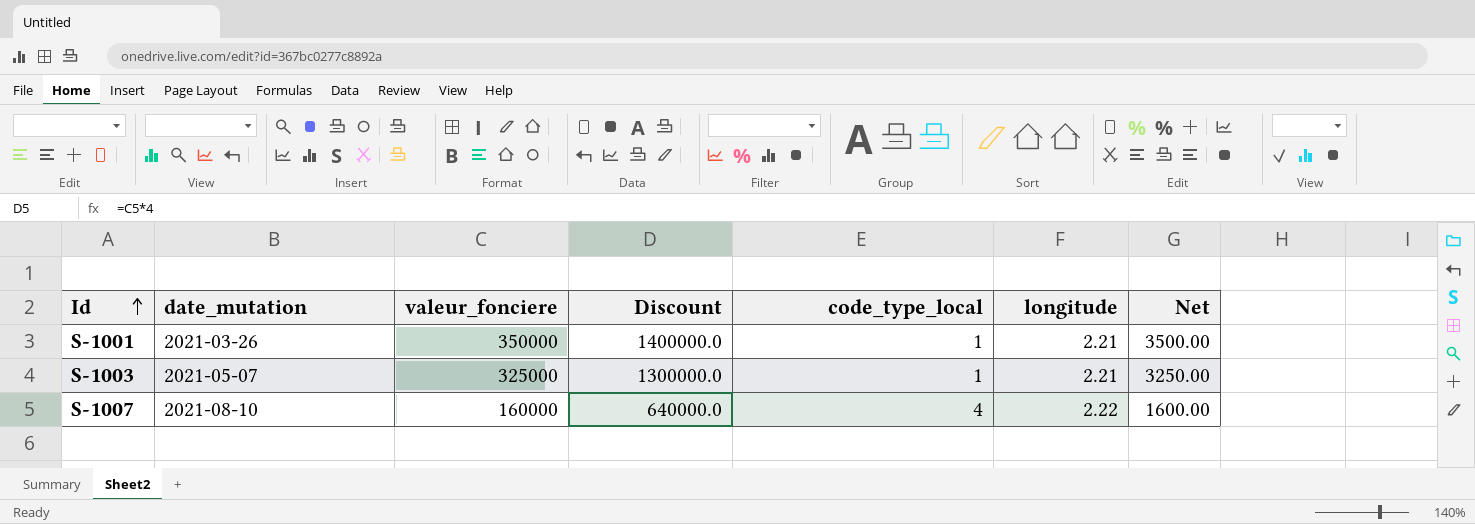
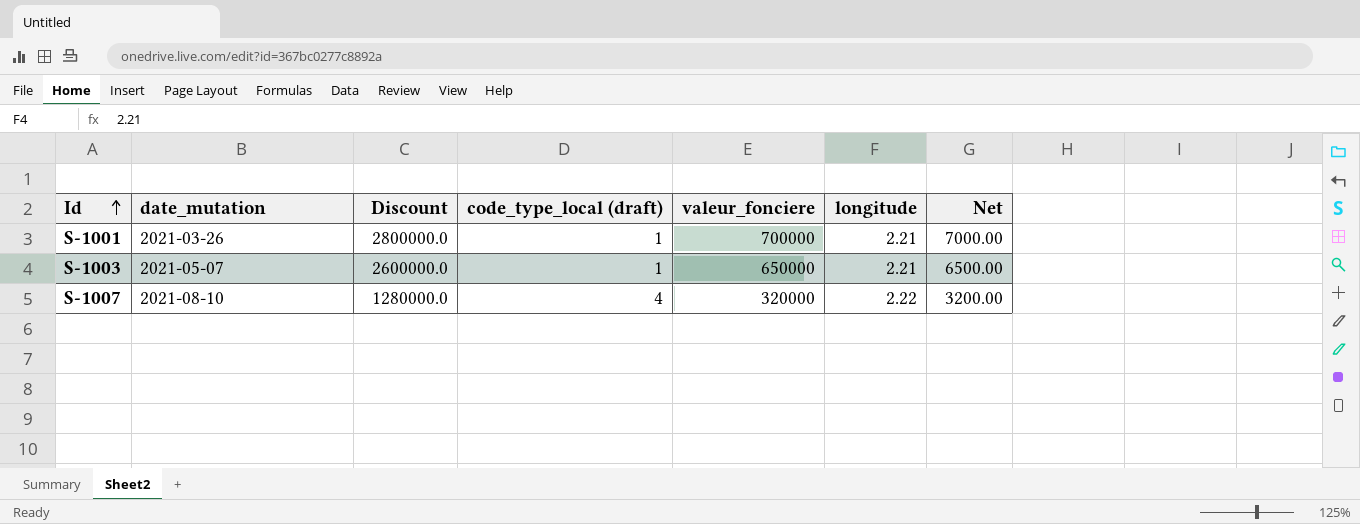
column name: code_type_local -> code_type_local (draft)
column valeur_fonciere | position: 3 -> 5
S-1001 | Discount: 1400000.0 -> 2800000.0
S-1001 | valeur_fonciere: 350000 -> 700000
S-1001 | Net: 3500.00 -> 7000.00
S-1003 | Discount: 1300000.0 -> 2600000.0
S-1003 | valeur_fonciere: 325000 -> 650000
S-1003 | Net: 3250.00 -> 6500.00
S-1007 | Discount: 640000.0 -> 1280000.0
S-1007 | valeur_fonciere: 160000 -> 320000
S-1007 | Net: 1600.00 -> 3200.00

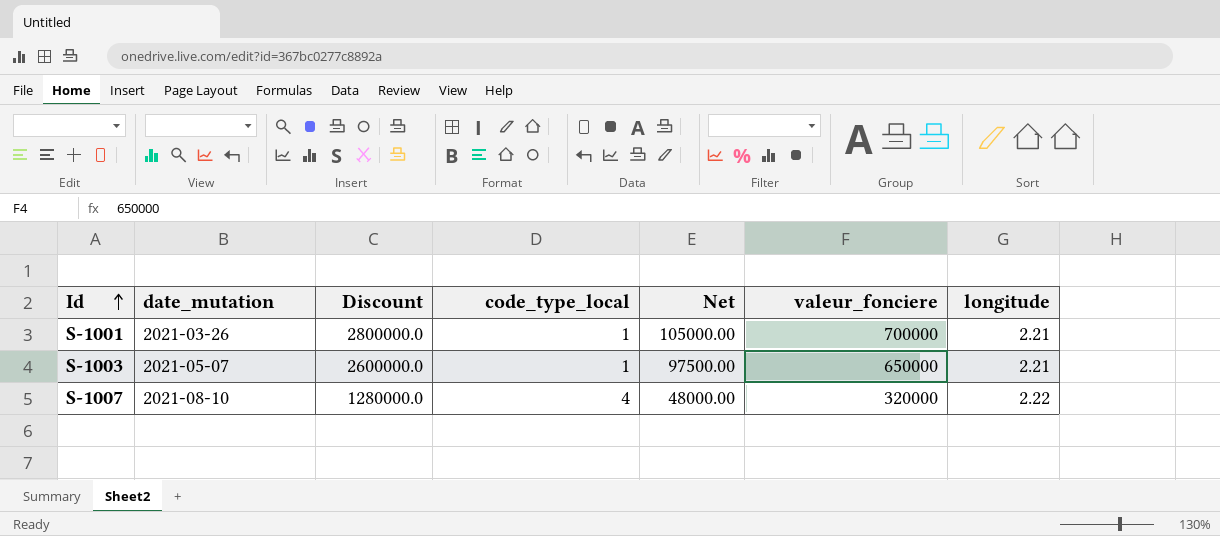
column name: code_type_local (draft) -> code_type_local
column Net | formula: [valeur_fonciere] * 0.01 -> [valeur_fonciere] * 0.15
column Net | position: 7 -> 5

